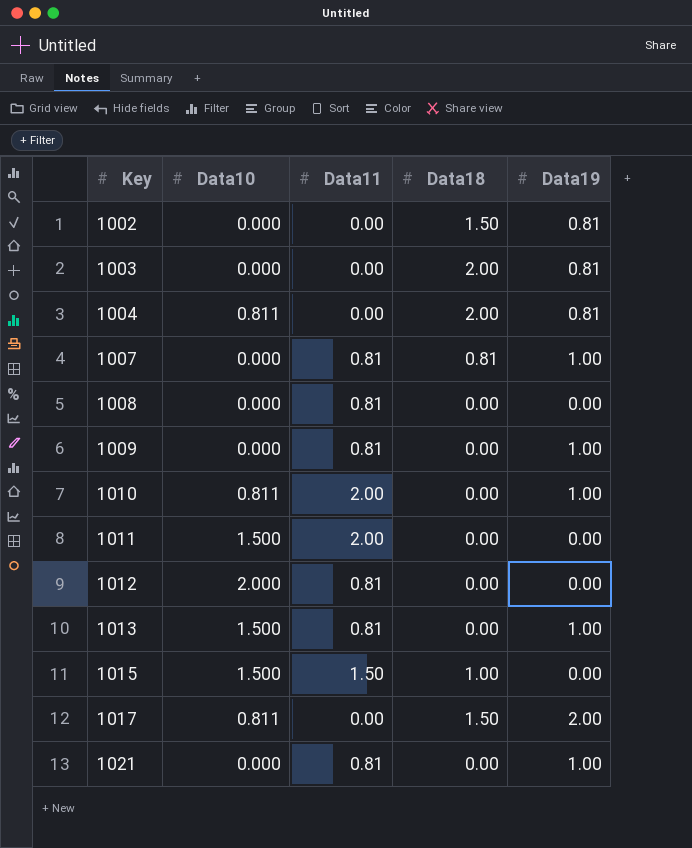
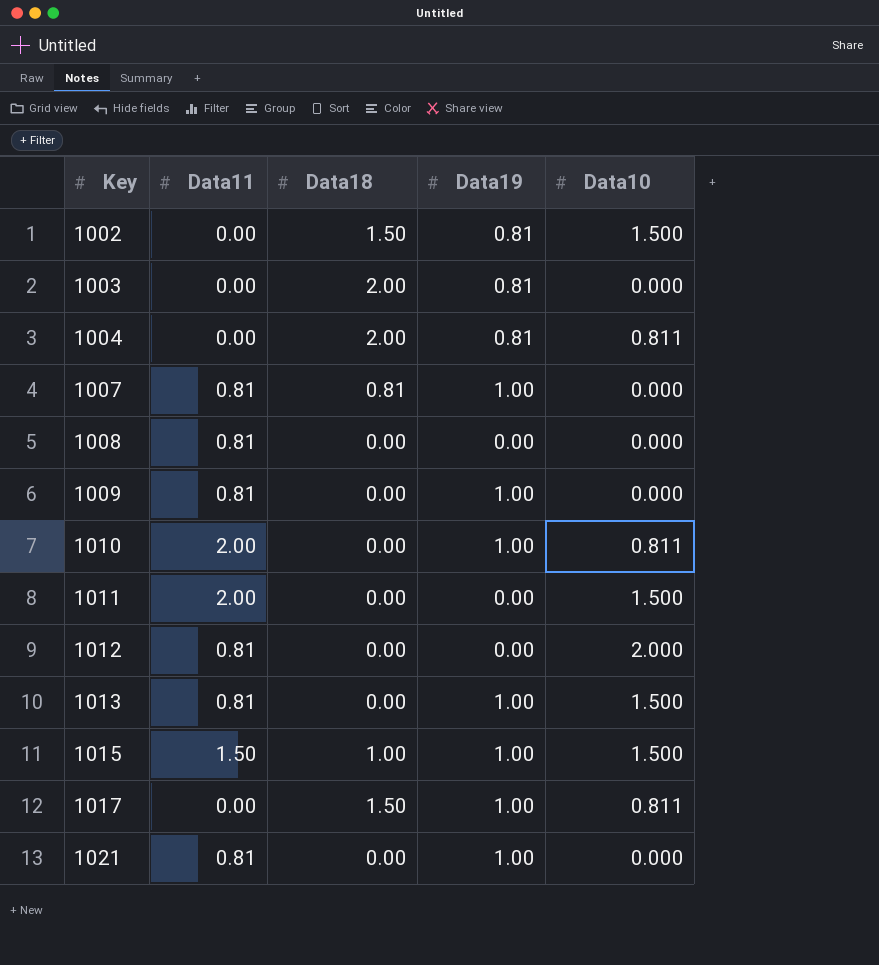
column Data10 | position: 2 -> 5
1002 | Data10: 0.000 -> 1.500
1015 | Data19: 0.00 -> 1.00
1017 | Data19: 2.00 -> 1.00

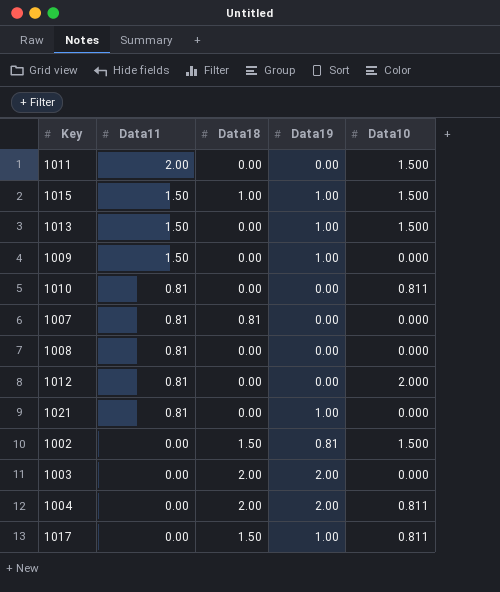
row order: Key ascending -> Data11 descending
1013 | Data11: 0.81 -> 1.50
1009 | Data11: 0.81 -> 1.50
1010 | Data11: 2.00 -> 0.81
1010 | Data19: 1.00 -> 0.00
1007 | Data19: 1.00 -> 0.00
1003 | Data19: 0.81 -> 2.00
1004 | Data19: 0.81 -> 2.00

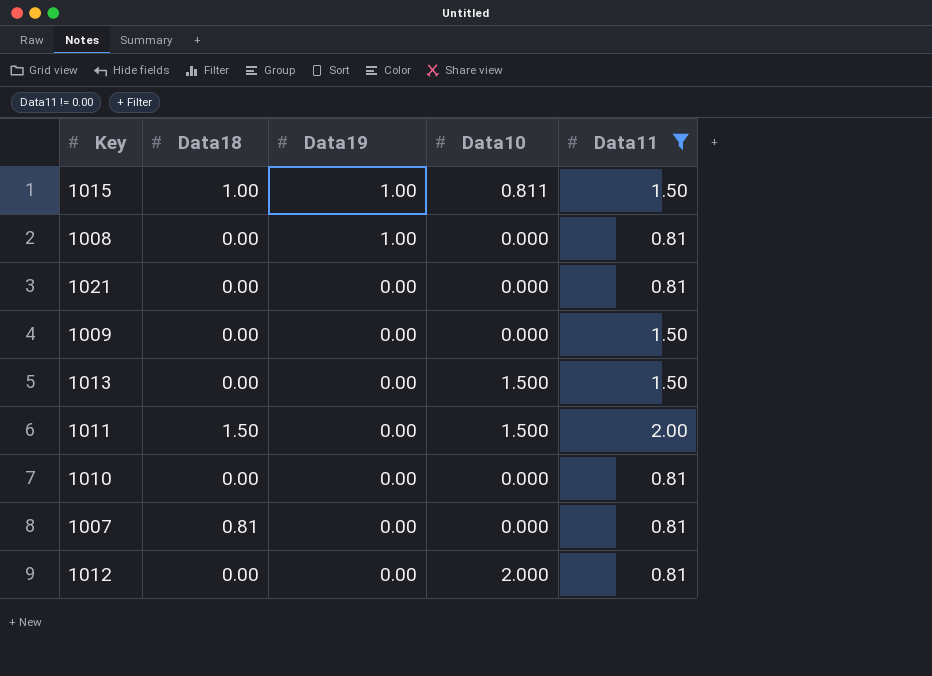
filter: none -> Data11 != 0.00
row order: Data11 descending -> Data19 descending
column Data11 | position: 2 -> 5
1015 | Data10: 1.500 -> 0.811
1008 | Data19: 0.00 -> 1.00
1021 | Data19: 1.00 -> 0.00
1009 | Data19: 1.00 -> 0.00
1013 | Data19: 1.00 -> 0.00
1011 | Data18: 0.00 -> 1.50
1010 | Data10: 0.811 -> 0.000

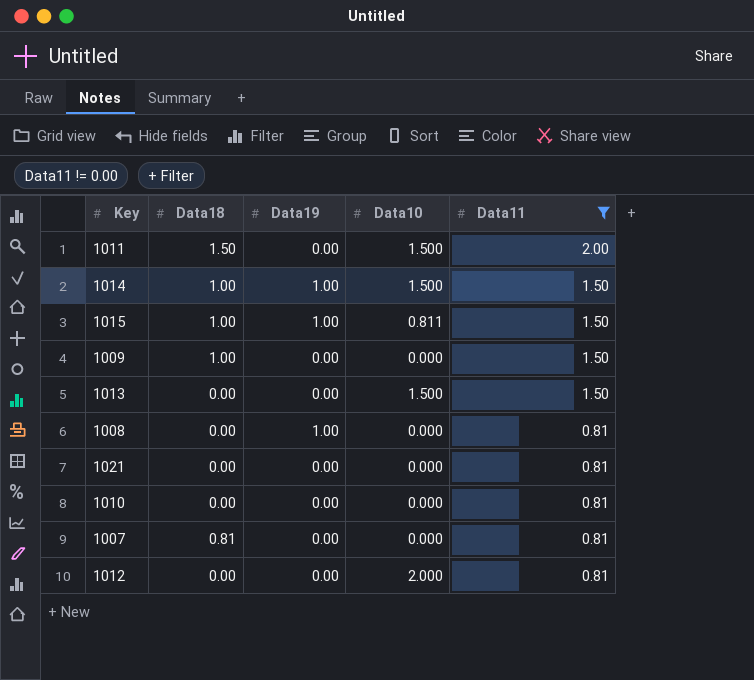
row order: Data19 descending -> Data11 descending
row 1014: none -> 1.00 | 1.00 | 1.500 | 1.50
1009 | Data18: 0.00 -> 1.00

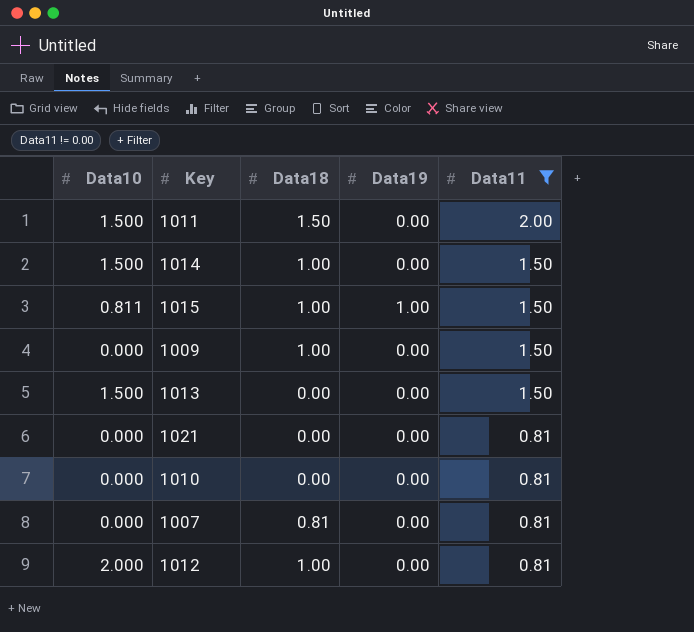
column Data10 | position: 4 -> 1
row 1008: 0.00 | 1.00 | 0.000 | 0.81 -> none
1014 | Data19: 1.00 -> 0.00
1012 | Data18: 0.00 -> 1.00

